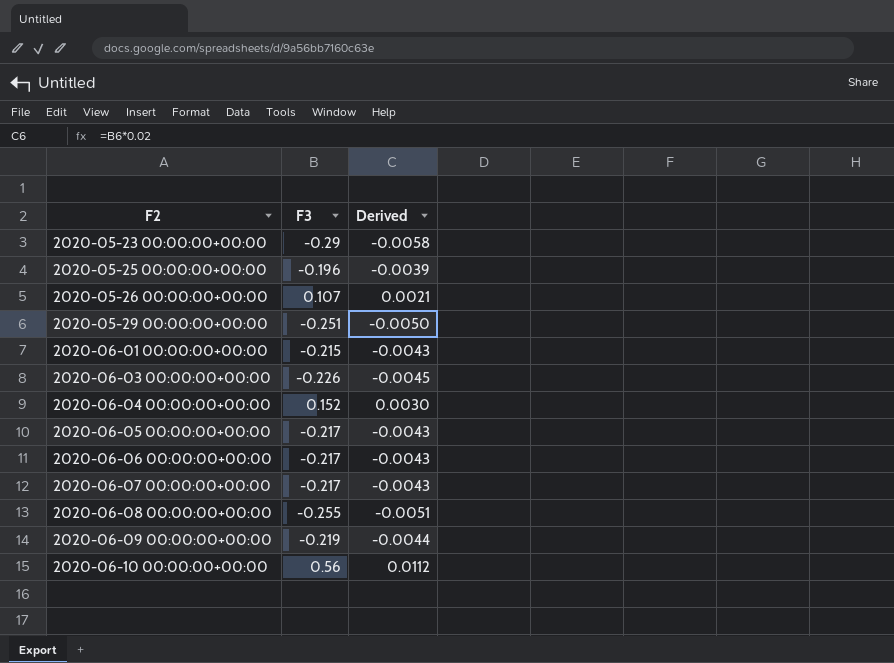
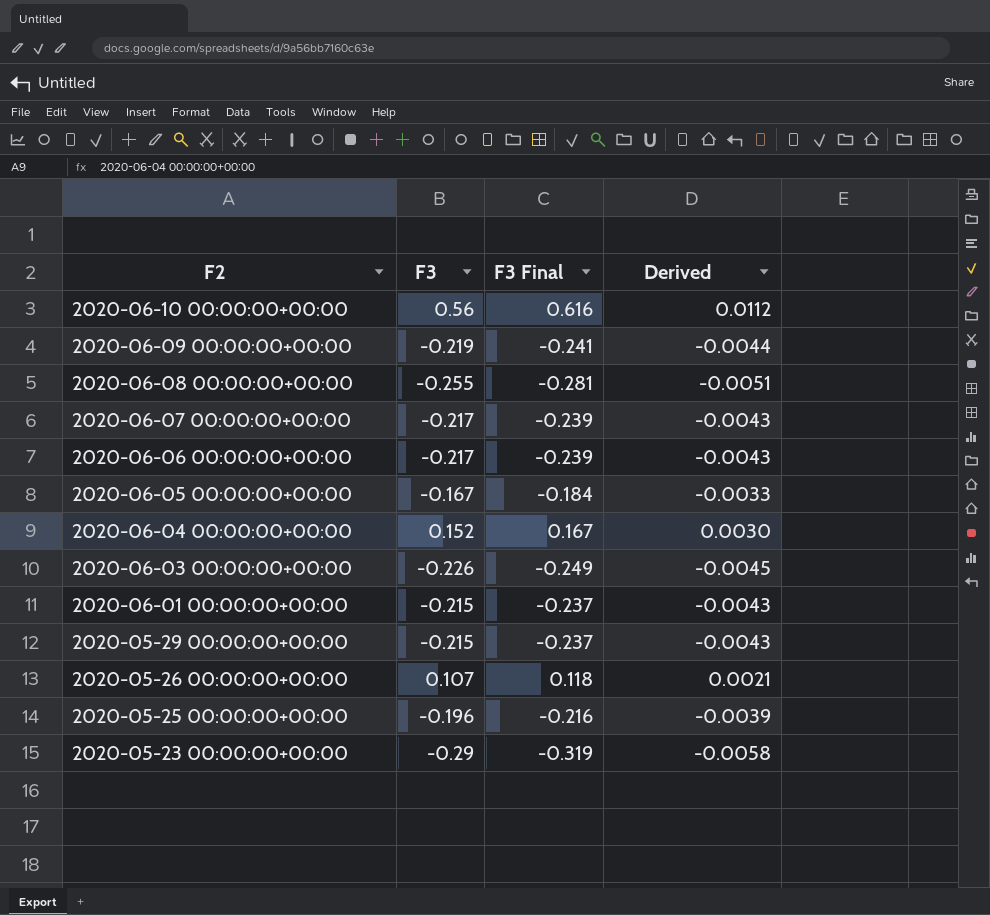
row order: F2 ascending -> F2 descending
column F3 Final | formula: none -> [F3] * 1.1
2020-06-05 00:00:00+00:00 | F3: -0.217 -> -0.167
2020-06-05 00:00:00+00:00 | Derived: -0.0043 -> -0.0033
2020-05-29 00:00:00+00:00 | F3: -0.251 -> -0.215
2020-05-29 00:00:00+00:00 | Derived: -0.0050 -> -0.0043

